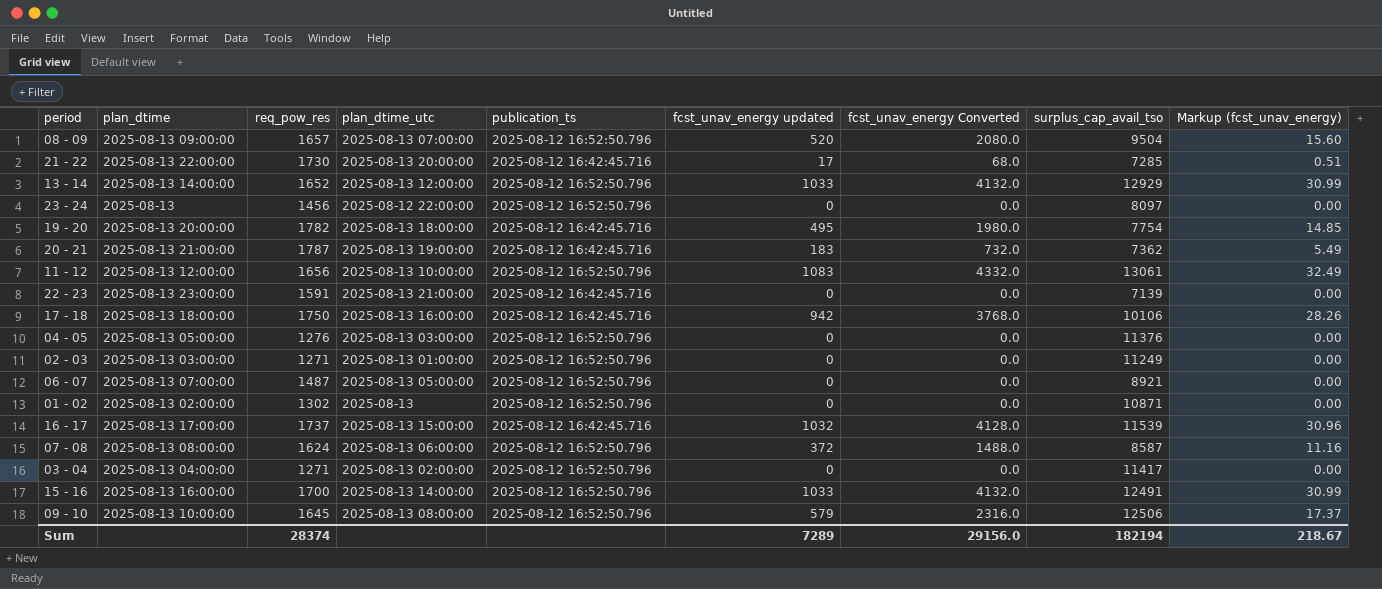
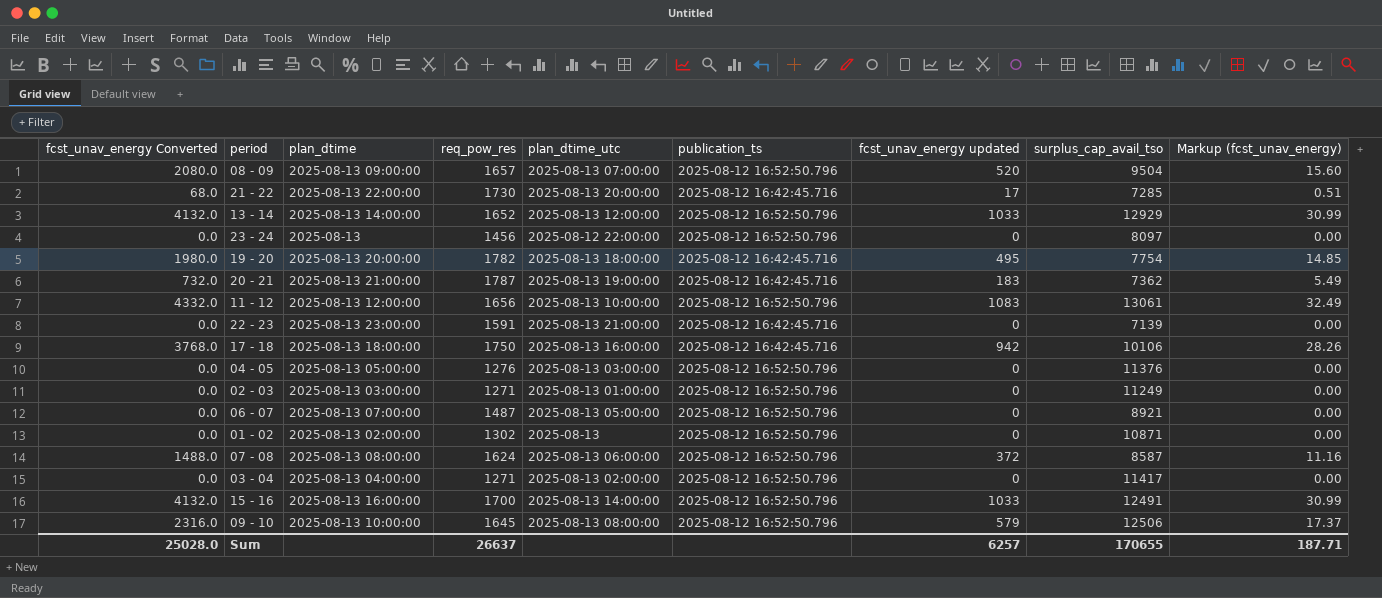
column fcst_unav_energy Converted | position: 7 -> 1
row 16 - 17: 2025-08-13 17:00:00 | 1737 | 2025-08-13 15:00:00 | 2025-08-12 16:42:45.716 | 1032 | 4128.0 | 11539 | 30.96 -> none
Sum | fcst_unav_energy Converted: 29156.0 -> 25028.0
Sum | req_pow_res: 28374 -> 26637
Sum | fcst_unav_energy updated: 7289 -> 6257
Sum | surplus_cap_avail_tso: 182194 -> 170655
Sum | Markup (fcst_unav_energy): 218.67 -> 187.71

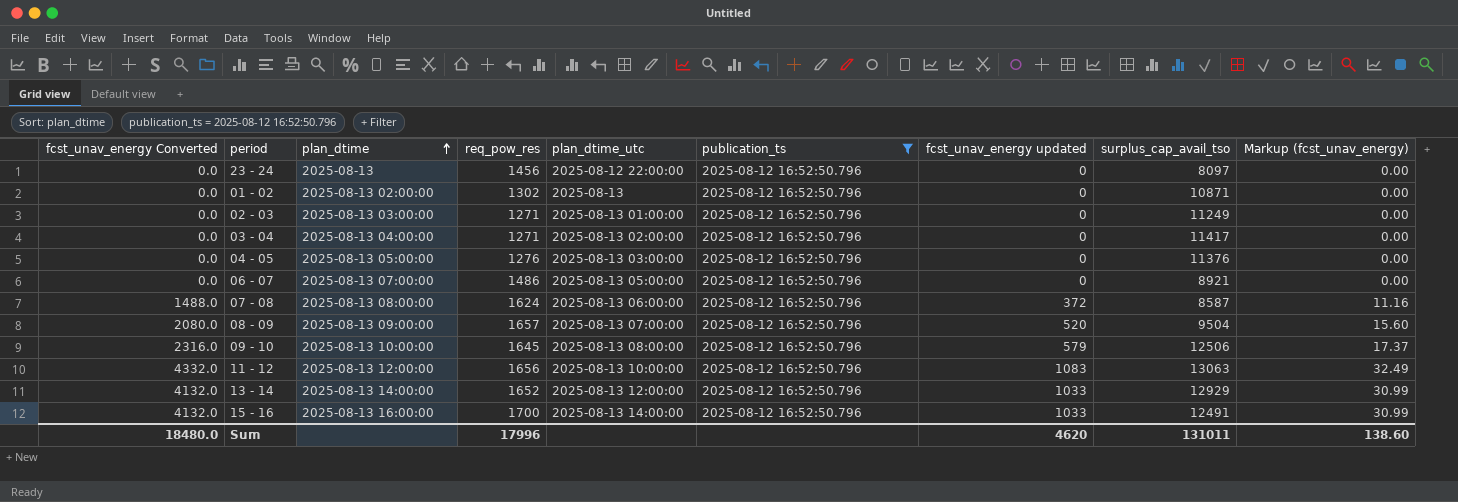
filter: none -> publication_ts = 2025-08-12 16:52:50.796
row order: none -> plan_dtime ascending
06 - 07 | req_pow_res: 1487 -> 1486
11 - 12 | surplus_cap_avail_tso: 13061 -> 13063
Sum | fcst_unav_energy Converted: 25028.0 -> 18480.0
Sum | req_pow_res: 26637 -> 17996
Sum | fcst_unav_energy updated: 6257 -> 4620
Sum | surplus_cap_avail_tso: 170655 -> 131011
Sum | Markup (fcst_unav_energy): 187.71 -> 138.60

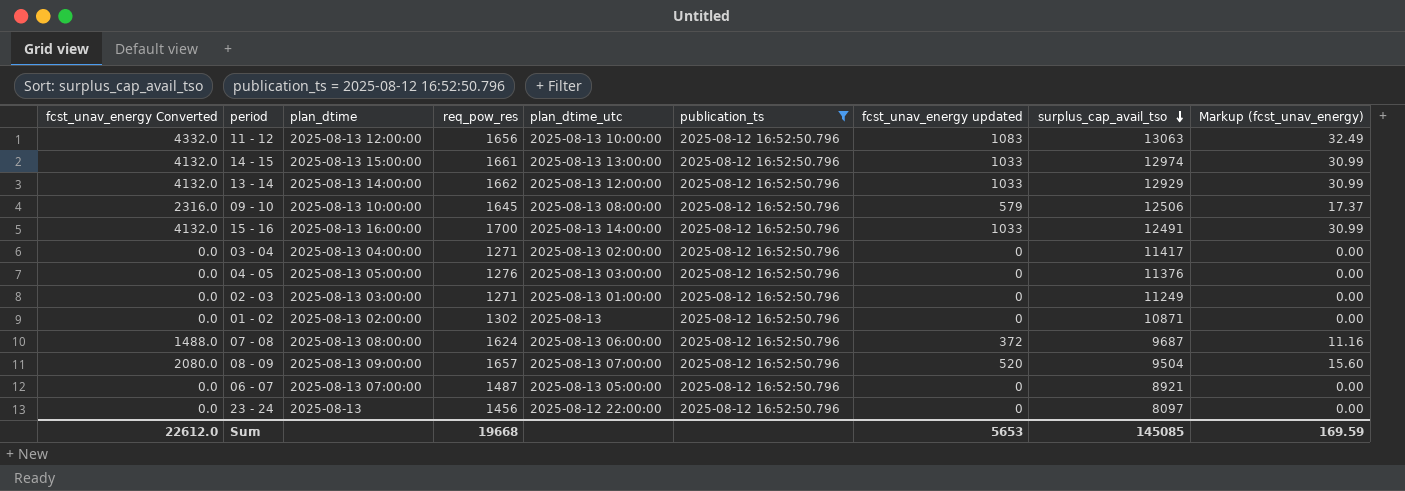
row order: plan_dtime ascending -> surplus_cap_avail_tso descending
row 14 - 15: none -> 4132.0 | 2025-08-13 15:00:00 | 1661 | 2025-08-13 13:00:00 | 2025-08-12 16:52:50.796 | 1033 | 12974 | 30.99
13 - 14 | req_pow_res: 1652 -> 1662
07 - 08 | surplus_cap_avail_tso: 8587 -> 9687
06 - 07 | req_pow_res: 1486 -> 1487
Sum | fcst_unav_energy Converted: 18480.0 -> 22612.0
Sum | req_pow_res: 17996 -> 19668
Sum | fcst_unav_energy updated: 4620 -> 5653
Sum | surplus_cap_avail_tso: 131011 -> 145085
Sum | Markup (fcst_unav_energy): 138.60 -> 169.59

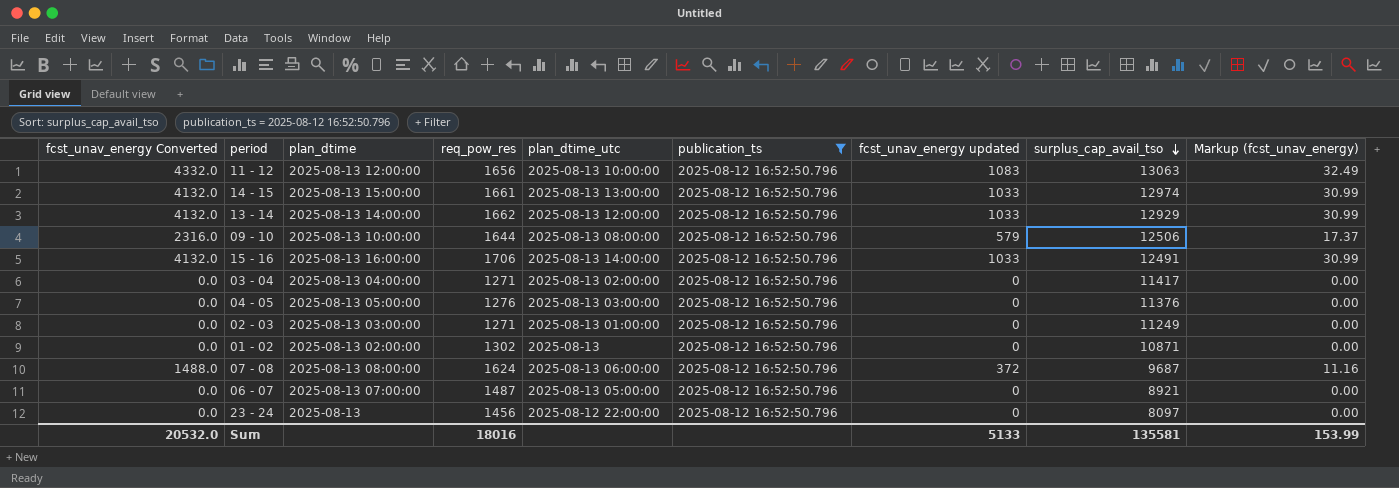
row 08 - 09: 2080.0 | 2025-08-13 09:00:00 | 1657 | 2025-08-13 07:00:00 | 2025-08-12 16:52:50.796 | 520 | 9504 | 15.60 -> none
09 - 10 | req_pow_res: 1645 -> 1644
15 - 16 | req_pow_res: 1700 -> 1706
Sum | fcst_unav_energy Converted: 22612.0 -> 20532.0
Sum | req_pow_res: 19668 -> 18016
Sum | fcst_unav_energy updated: 5653 -> 5133
Sum | surplus_cap_avail_tso: 145085 -> 135581
Sum | Markup (fcst_unav_energy): 169.59 -> 153.99

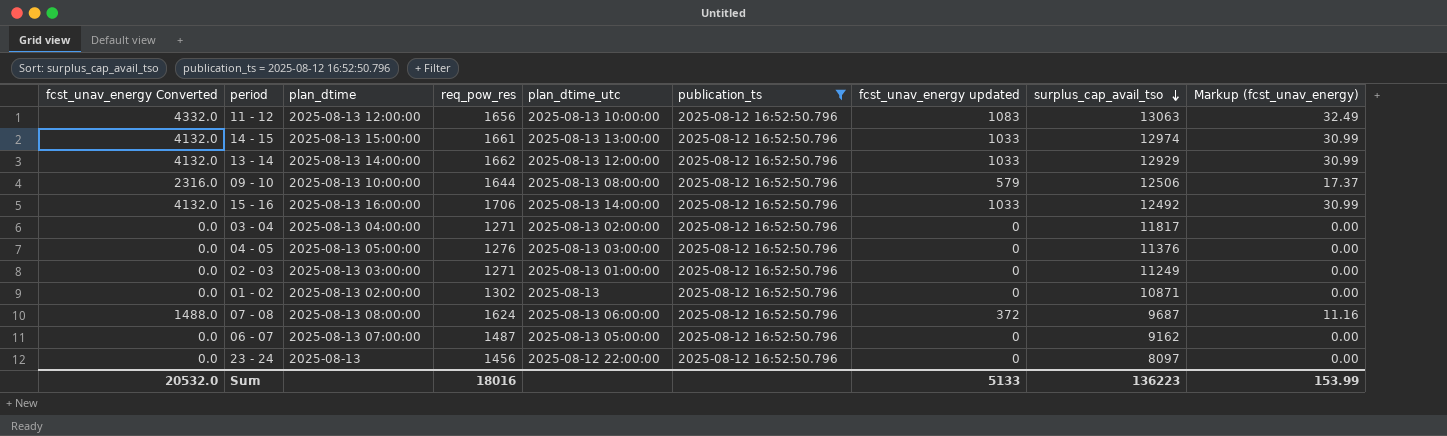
15 - 16 | surplus_cap_avail_tso: 12491 -> 12492
03 - 04 | surplus_cap_avail_tso: 11417 -> 11817
06 - 07 | surplus_cap_avail_tso: 8921 -> 9162
Sum | surplus_cap_avail_tso: 135581 -> 136223

